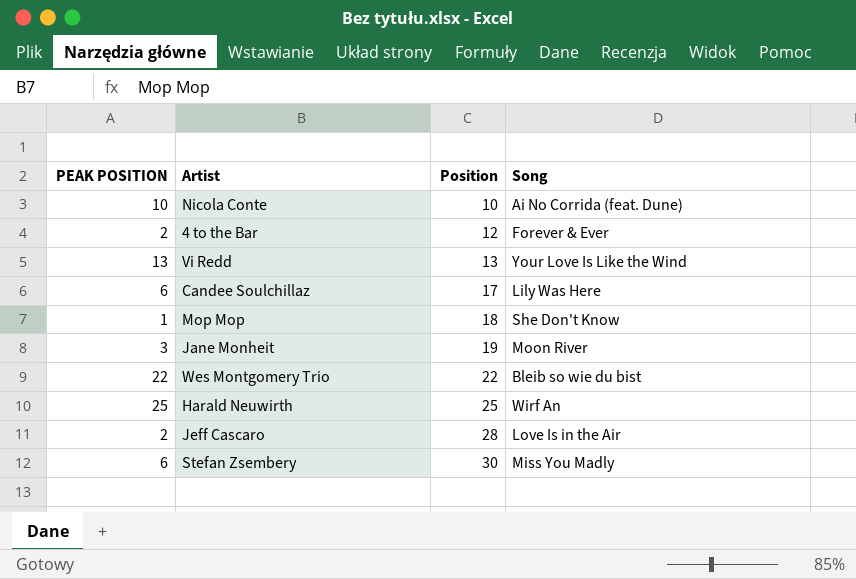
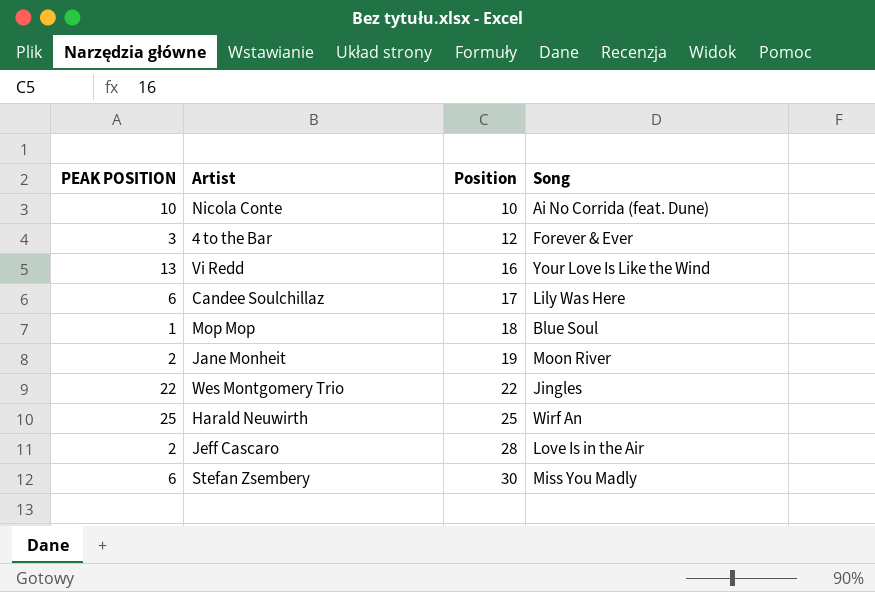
4 to the Bar | PEAK POSITION: 2 -> 3
Vi Redd | Position: 13 -> 16
Mop Mop | Song: She Don't Know -> Blue Soul
Jane Monheit | PEAK POSITION: 3 -> 2
Wes Montgomery Trio | Song: Bleib so wie du bist -> Jingles

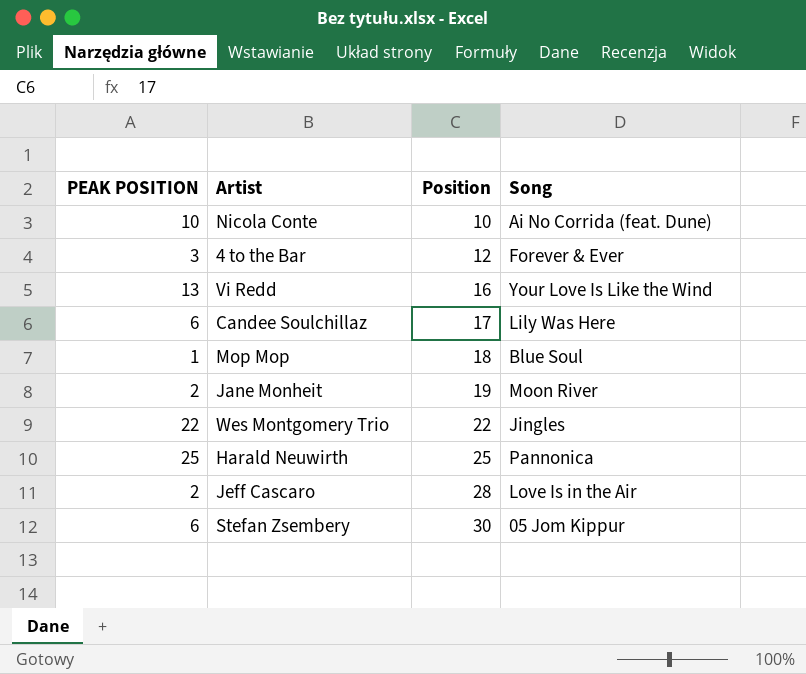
Harald Neuwirth | Song: Wirf An -> Pannonica
Stefan Zsembery | Song: Miss You Madly -> 05 Jom Kippur

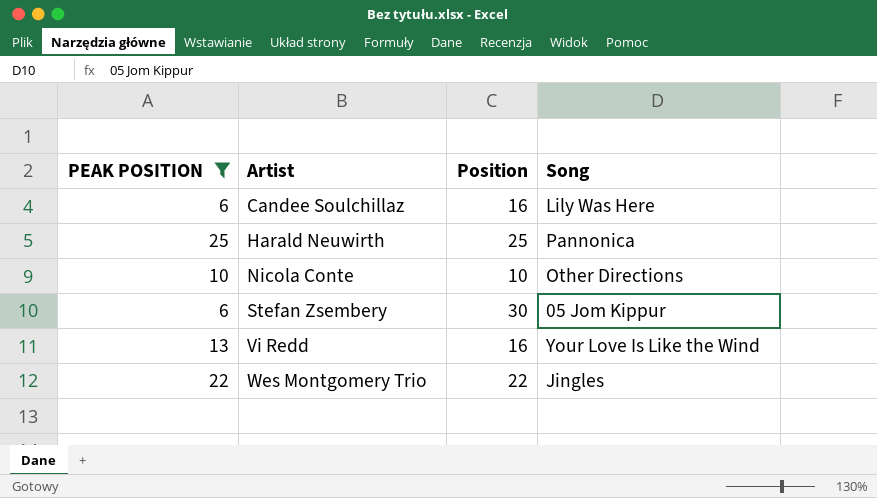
filter: none -> PEAK POSITION >= 6
row order: Position ascending -> Artist ascending
Candee Soulchillaz | Position: 17 -> 16
Nicola Conte | Song: Ai No Corrida (feat. Dune) -> Other Directions

